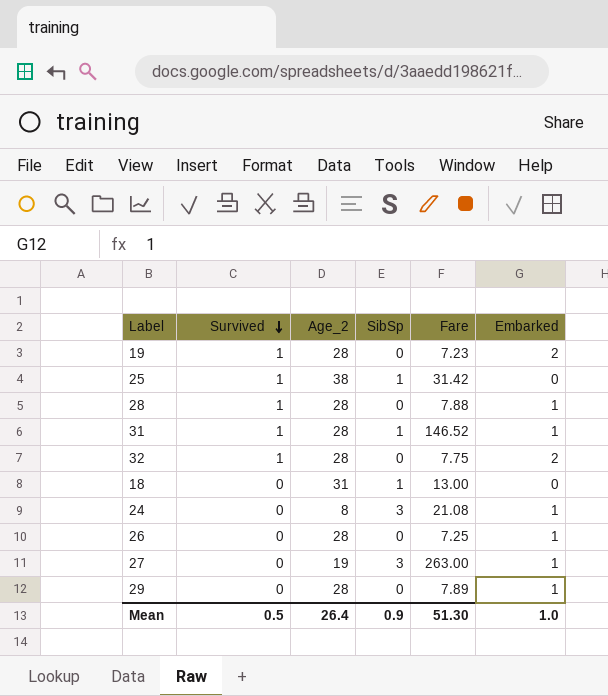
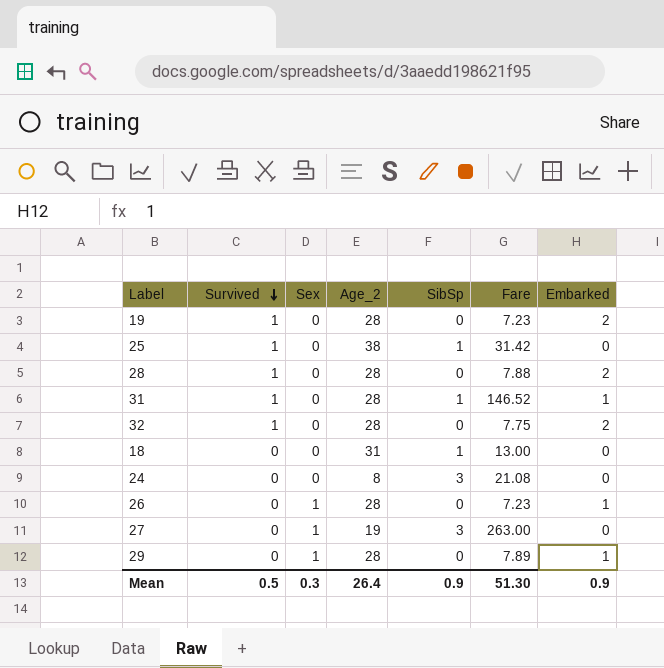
column Sex | position: none -> 3
28 | Embarked: 1 -> 2
24 | Embarked: 1 -> 0
26 | Fare: 7.25 -> 7.23
27 | Embarked: 1 -> 0
Mean | Embarked: 1.0 -> 0.9

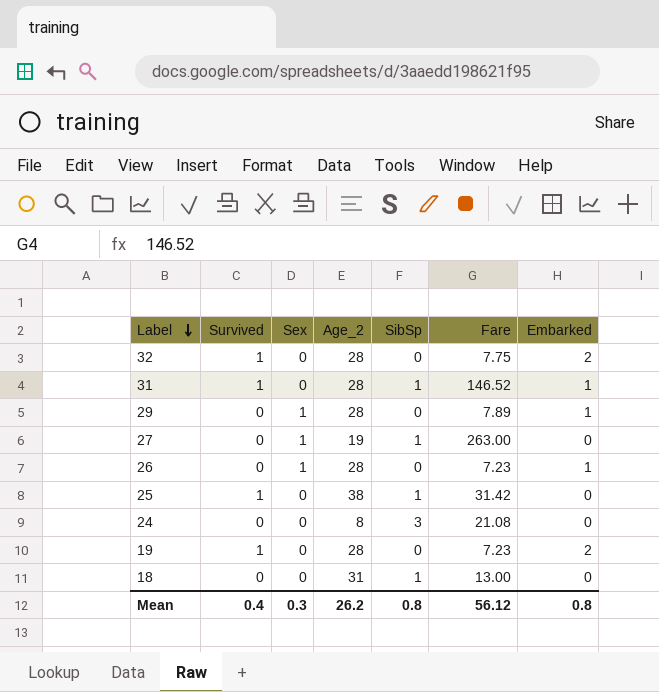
row order: Survived descending -> Label descending
row 28: 1 | 0 | 28 | 0 | 7.88 | 2 -> none
27 | SibSp: 3 -> 1
Mean | Survived: 0.5 -> 0.4
Mean | Age_2: 26.4 -> 26.2
Mean | SibSp: 0.9 -> 0.8
Mean | Fare: 51.30 -> 56.12
Mean | Embarked: 0.9 -> 0.8

